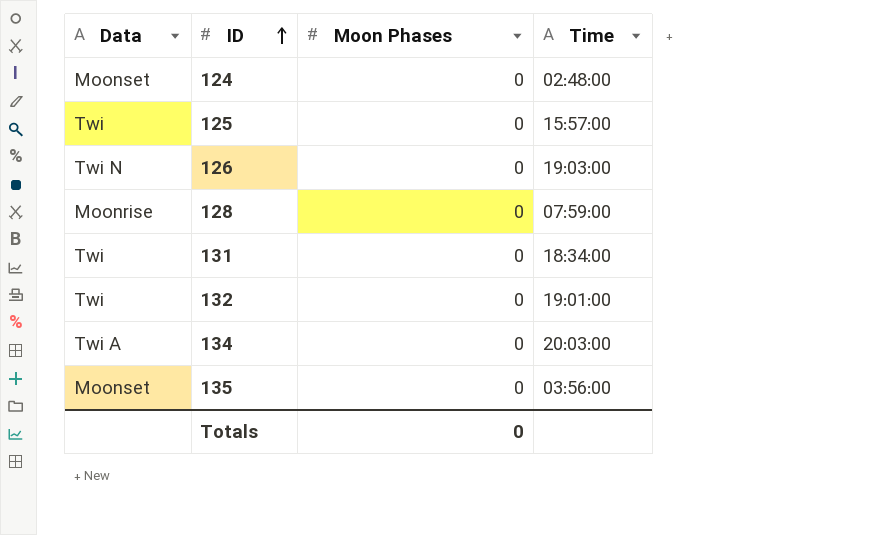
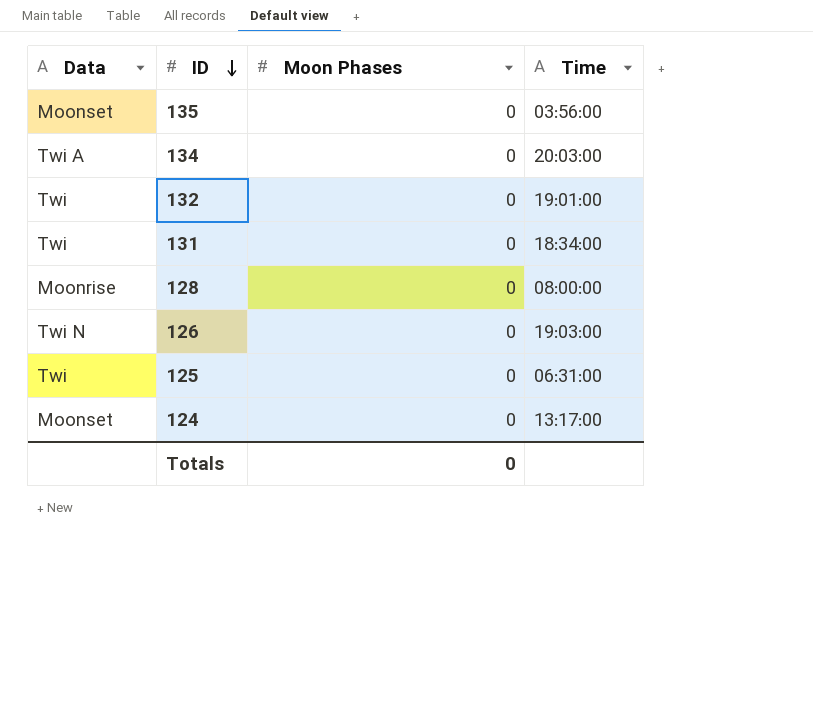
row order: ID ascending -> ID descending
128 | Time: 07:59:00 -> 08:00:00
125 | Time: 15:57:00 -> 06:31:00
124 | Time: 02:48:00 -> 13:17:00

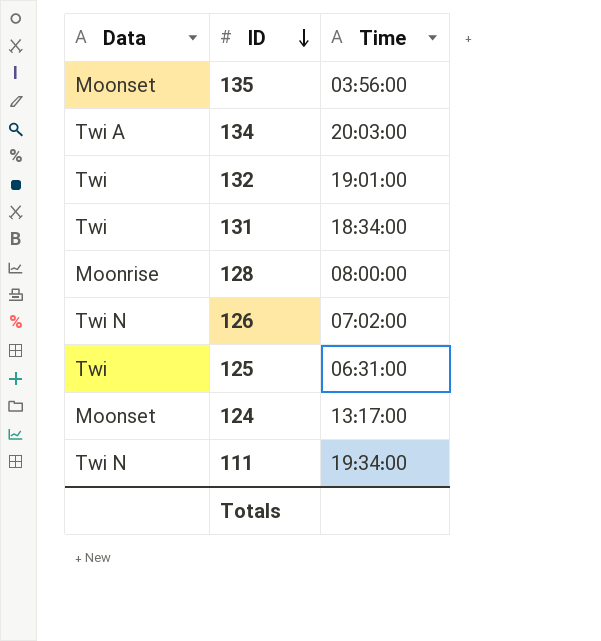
column Moon Phases | position: 3 -> none
126 | Time: 19:03:00 -> 07:02:00
row 111: none -> Twi N | 19:34:00

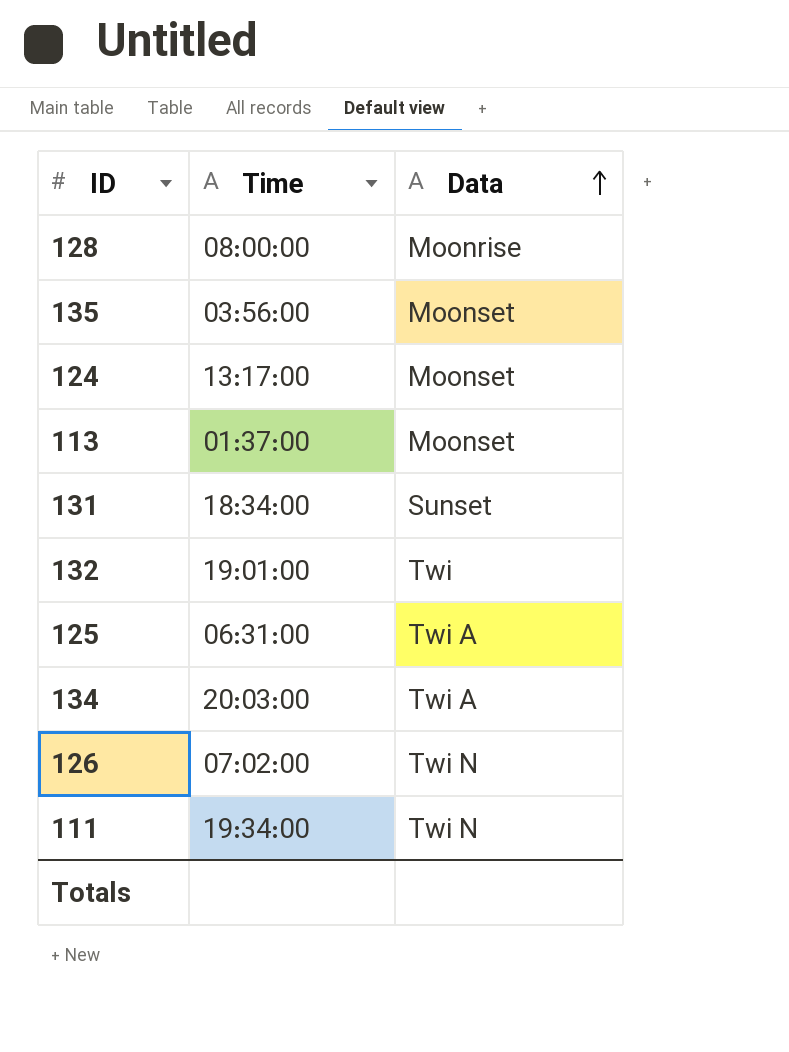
row order: ID descending -> Data ascending
column Data | position: 1 -> 3
row 113: none -> 01:37:00 | Moonset
131 | Data: Twi -> Sunset
125 | Data: Twi -> Twi A

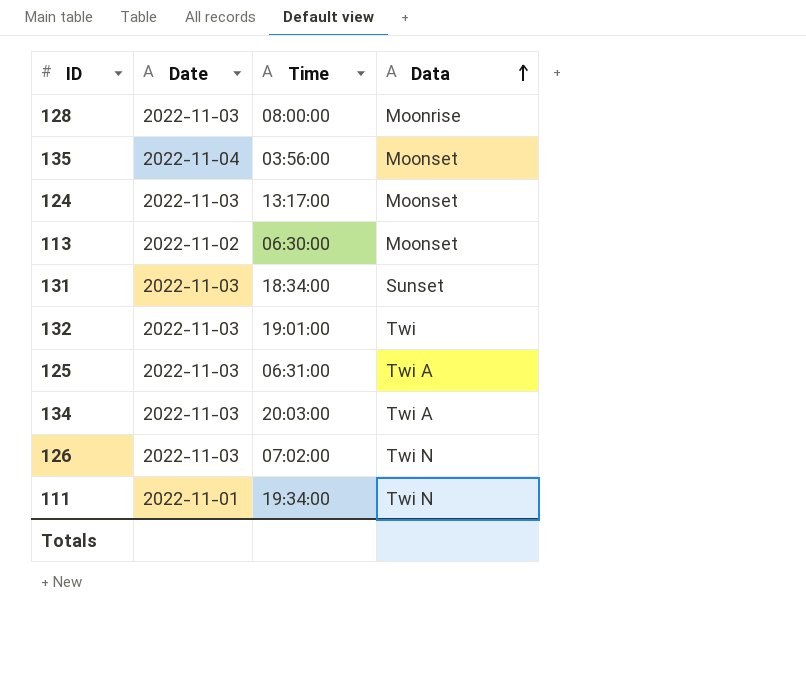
column Date | position: none -> 2
113 | Time: 01:37:00 -> 06:30:00

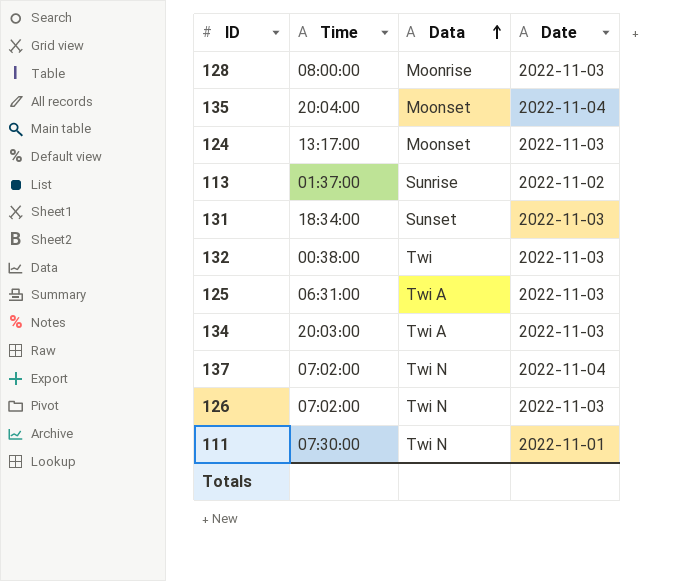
column Date | position: 2 -> 4
135 | Time: 03:56:00 -> 20:04:00
113 | Time: 06:30:00 -> 01:37:00
113 | Data: Moonset -> Sunrise
132 | Time: 19:01:00 -> 00:38:00
row 137: none -> 07:02:00 | Twi N | 2022-11-04
111 | Time: 19:34:00 -> 07:30:00

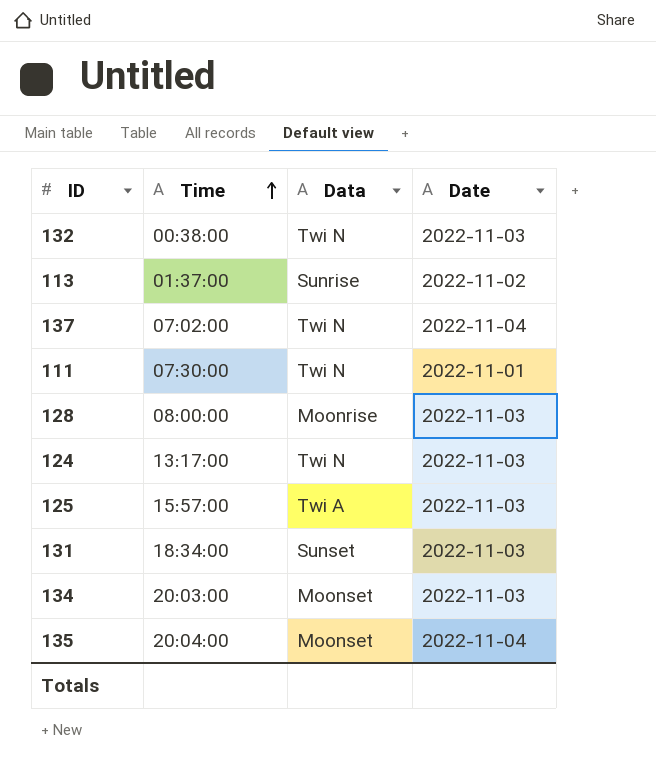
row order: Data ascending -> Time ascending
row 126: 07:02:00 | Twi N | 2022-11-03 -> none
132 | Data: Twi -> Twi N
124 | Data: Moonset -> Twi N
125 | Time: 06:31:00 -> 15:57:00
134 | Data: Twi A -> Moonset

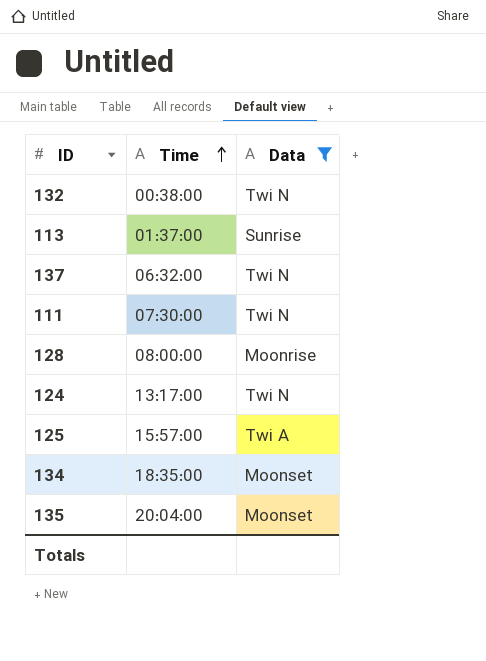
filter: none -> Data != Sunset
column Date | position: 4 -> none
137 | Time: 07:02:00 -> 06:32:00
134 | Time: 20:03:00 -> 18:35:00

